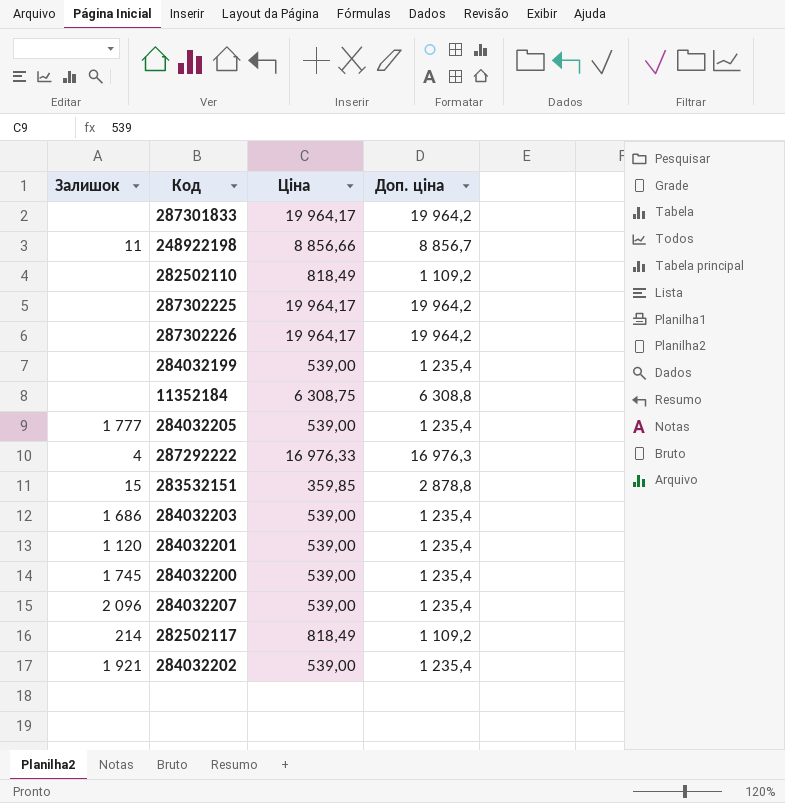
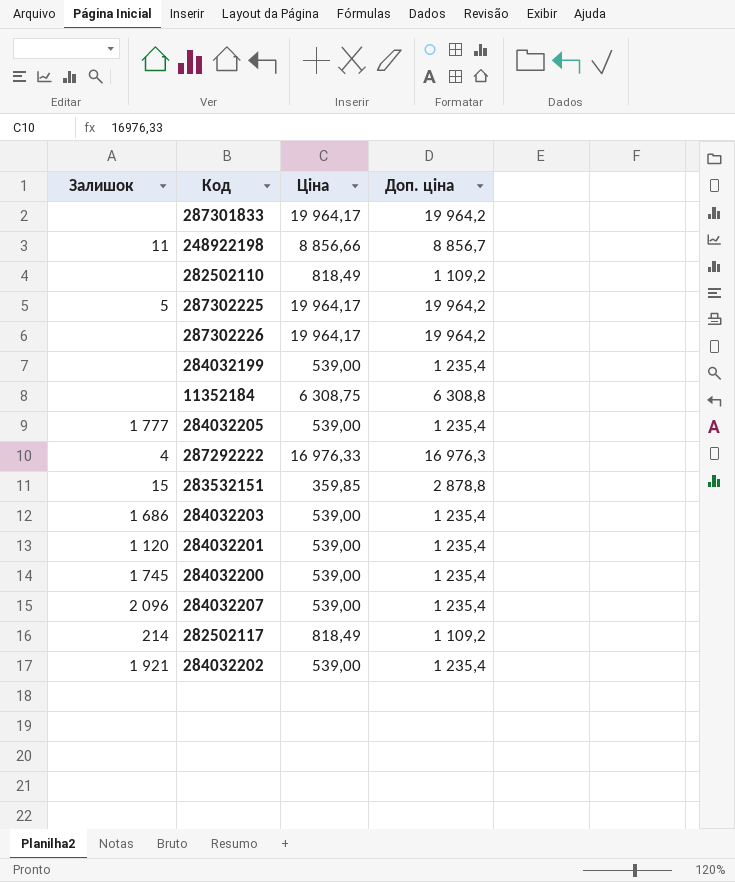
287302225 | Залишок: none -> 5

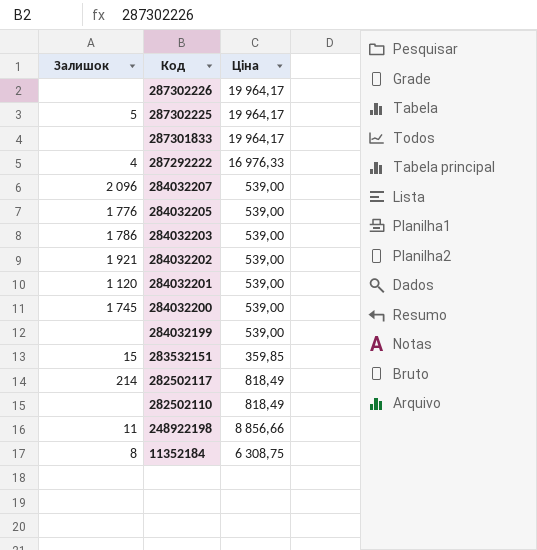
row order: none -> Код descending
column Доп. ціна | position: 4 -> none
284032205 | Залишок: 1 777 -> 1 776
284032203 | Залишок: 1 686 -> 1 786
11352184 | Залишок: none -> 8

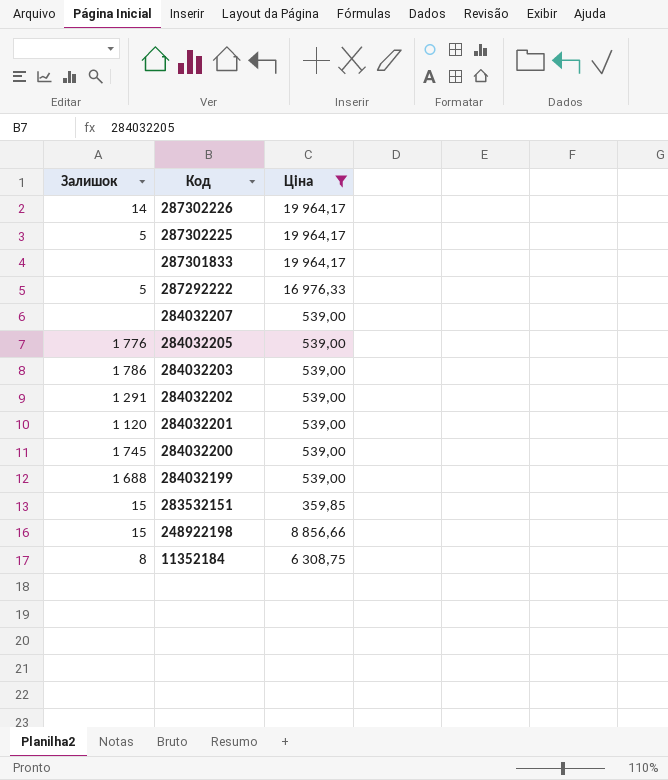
filter: none -> Ціна != 818,49
287302226 | Залишок: none -> 14
287292222 | Залишок: 4 -> 5
284032207 | Залишок: 2 096 -> none
284032202 | Залишок: 1 921 -> 1 291
284032199 | Залишок: none -> 1 688
248922198 | Залишок: 11 -> 15

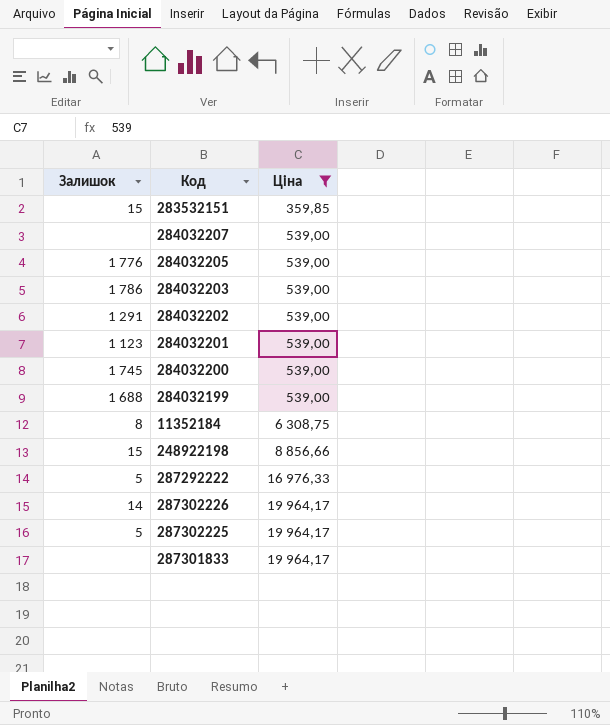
row order: Код descending -> Ціна ascending
284032201 | Залишок: 1 120 -> 1 123

